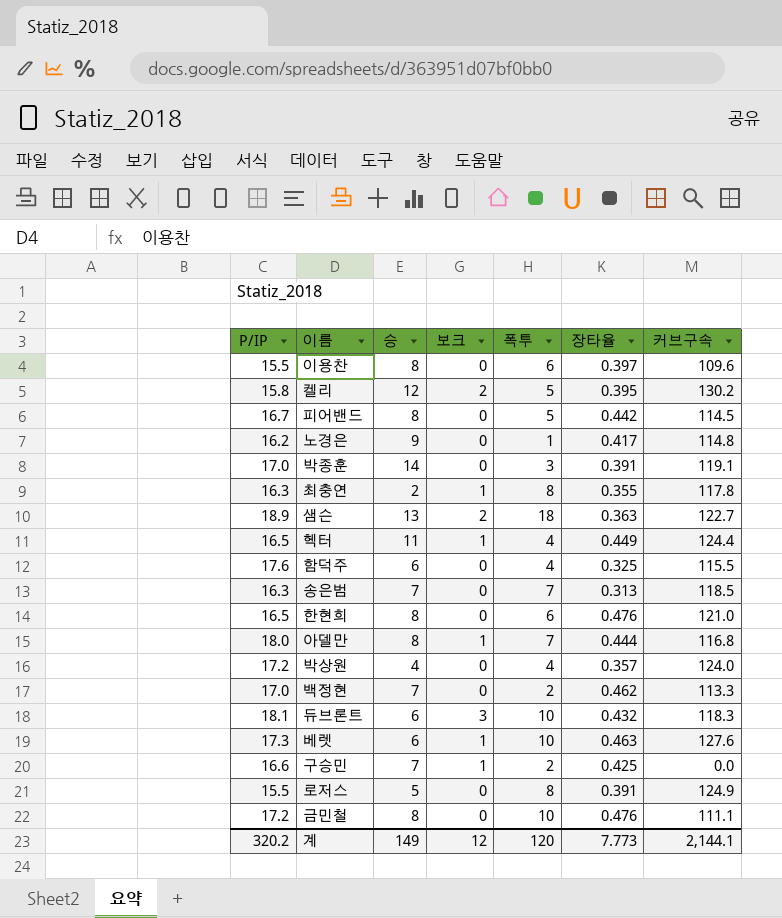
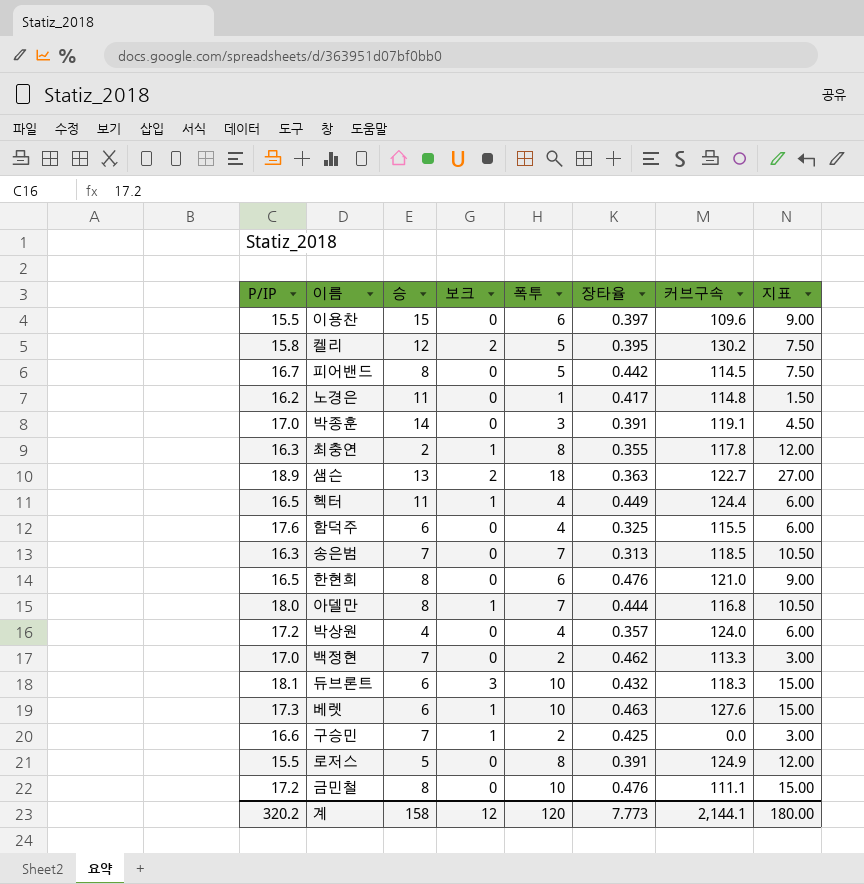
column 지표 | formula: none -> [폭투] * 1.5
이용찬 | 승: 8 -> 15
노경은 | 승: 9 -> 11
계 | 승: 149 -> 158

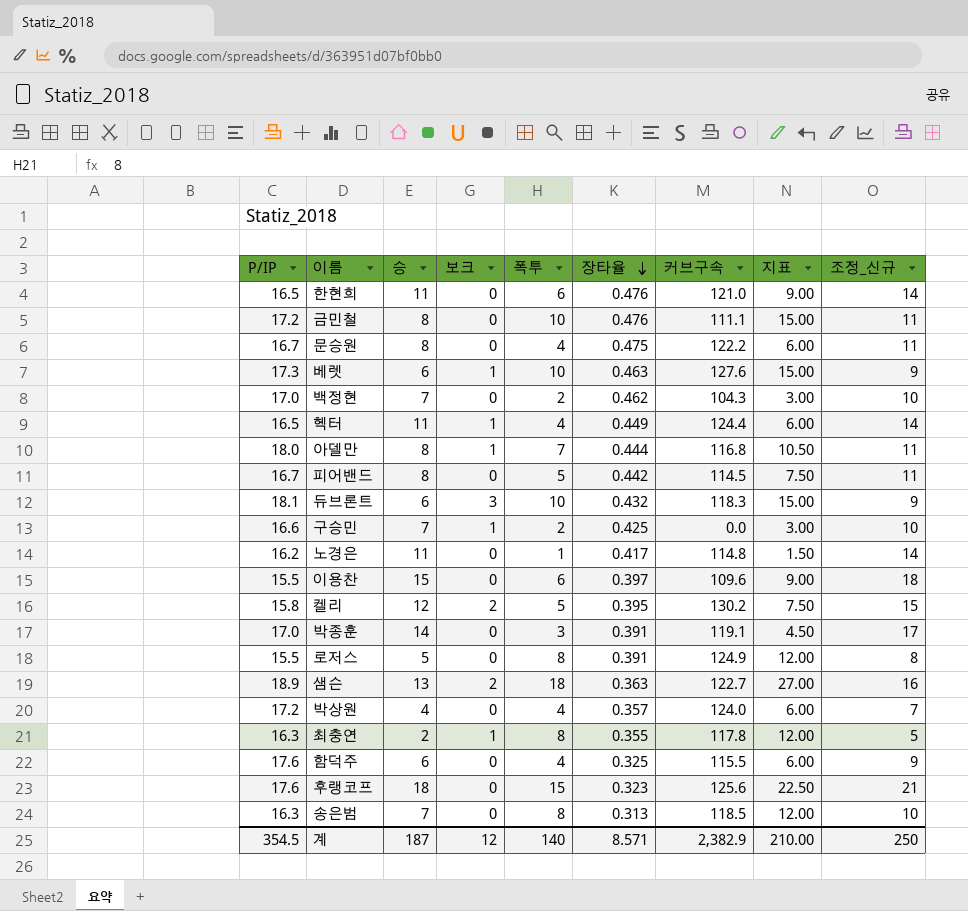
row order: none -> 장타율 descending
column 조정_신규 | formula: none -> [승] + 3
한현희 | 승: 8 -> 11
row 문승원: none -> 16.7 | 8 | 0 | 4 | 0.475 | 122.2 | 6.00 | 11
백정현 | 커브구속: 113.3 -> 104.3
row 후랭코프: none -> 17.6 | 18 | 0 | 15 | 0.323 | 125.6 | 22.50 | 21
송은범 | 폭투: 7 -> 8
송은범 | 지표: 10.50 -> 12.00
계 | P/IP: 320.2 -> 354.5
계 | 승: 158 -> 187
계 | 폭투: 120 -> 140
계 | 장타율: 7.773 -> 8.571
계 | 커브구속: 2,144.1 -> 2,382.9
계 | 지표: 180.00 -> 210.00

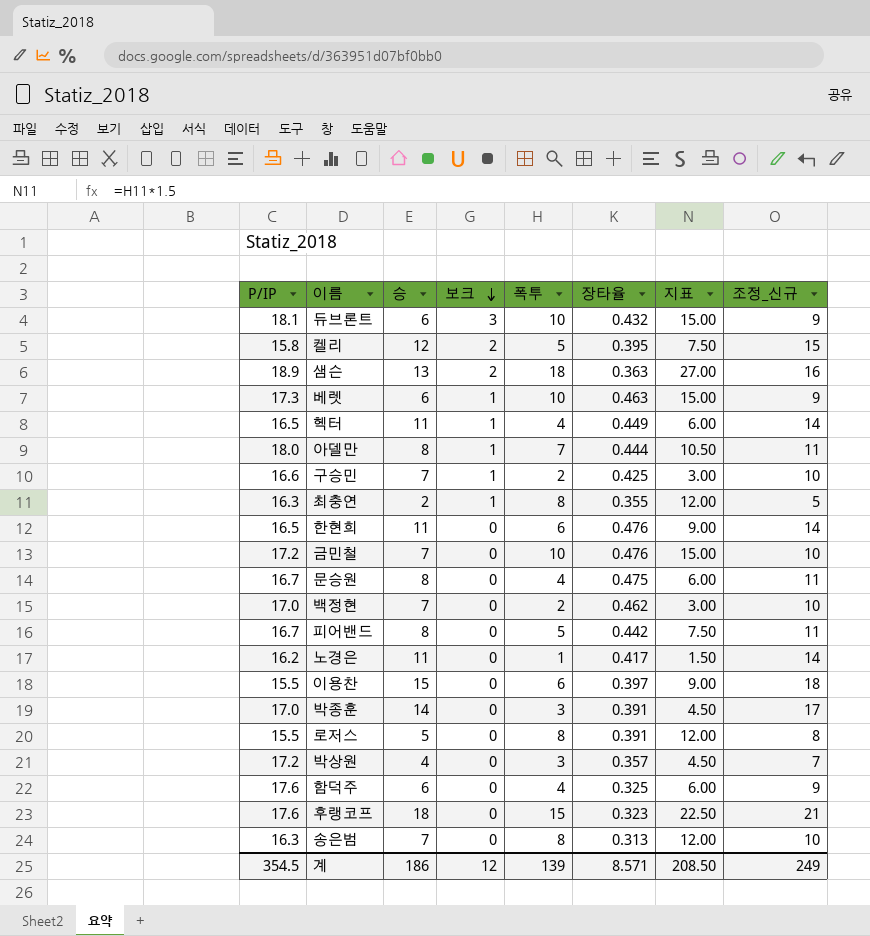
row order: 장타율 descending -> 보크 descending
column 커브구속 | position: 7 -> none
금민철 | 승: 8 -> 7
금민철 | 조정_신규: 11 -> 10
박상원 | 폭투: 4 -> 3
박상원 | 지표: 6.00 -> 4.50
계 | 승: 187 -> 186
계 | 폭투: 140 -> 139
계 | 지표: 210.00 -> 208.50
계 | 조정_신규: 250 -> 249

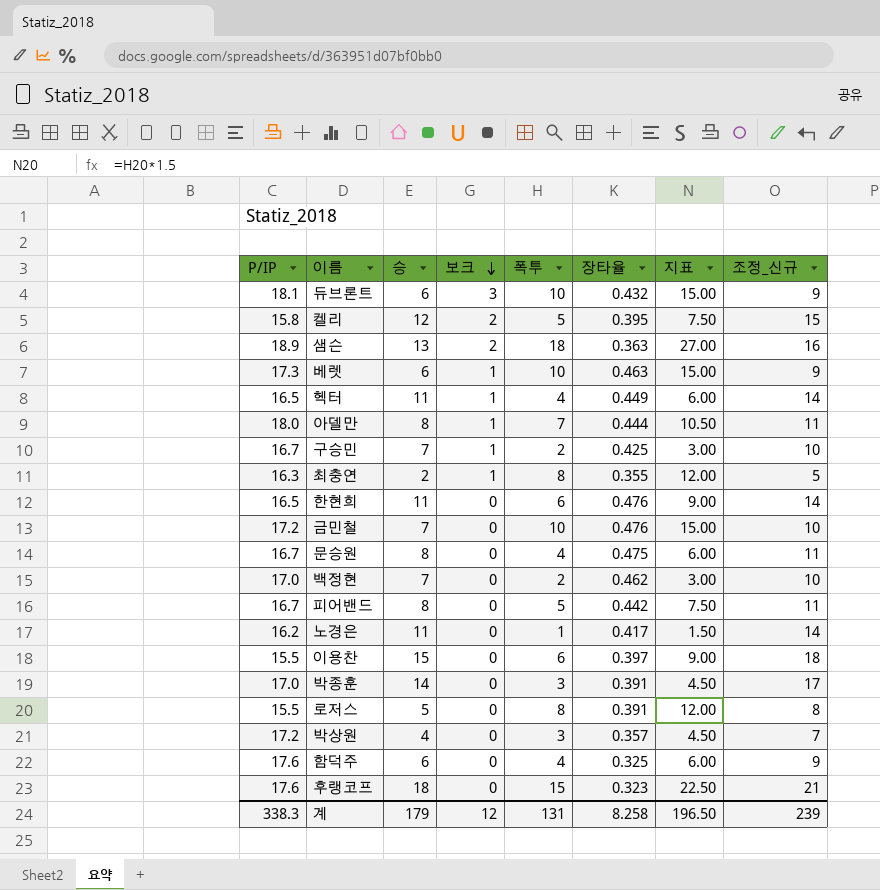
row 송은범: 16.3 | 7 | 0 | 8 | 0.313 | 12.00 | 10 -> none
구승민 | P/IP: 16.6 -> 16.7
계 | P/IP: 354.5 -> 338.3
계 | 승: 186 -> 179
계 | 폭투: 139 -> 131
계 | 장타율: 8.571 -> 8.258
계 | 지표: 208.50 -> 196.50
계 | 조정_신규: 249 -> 239

